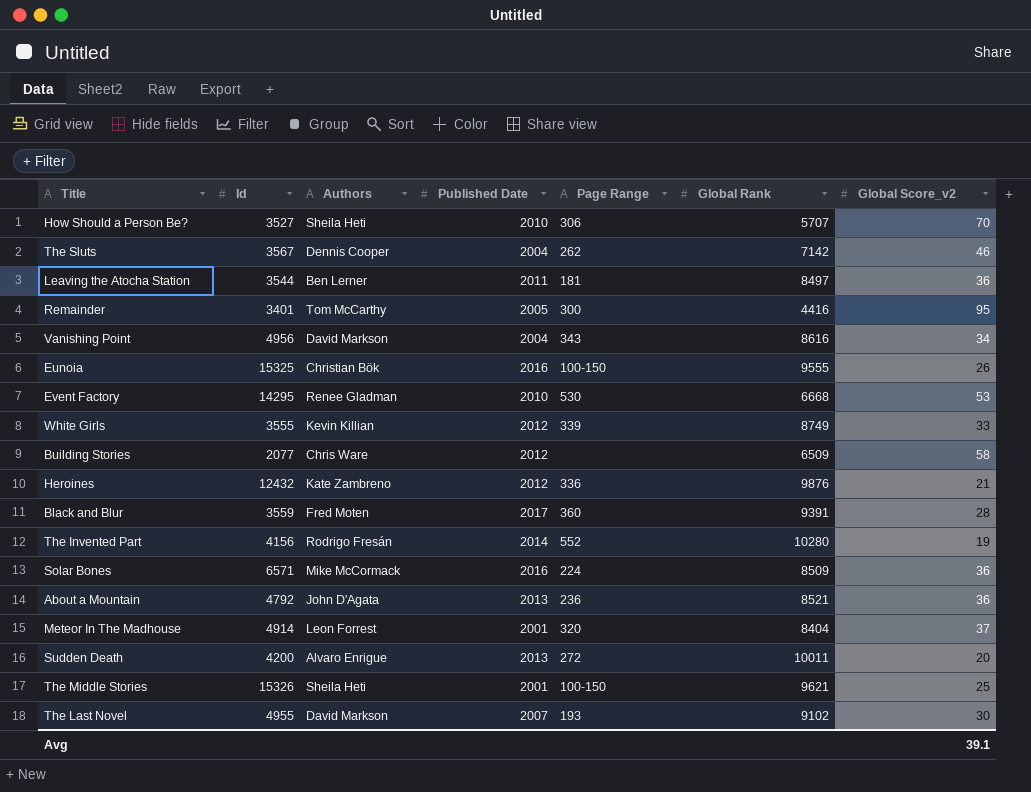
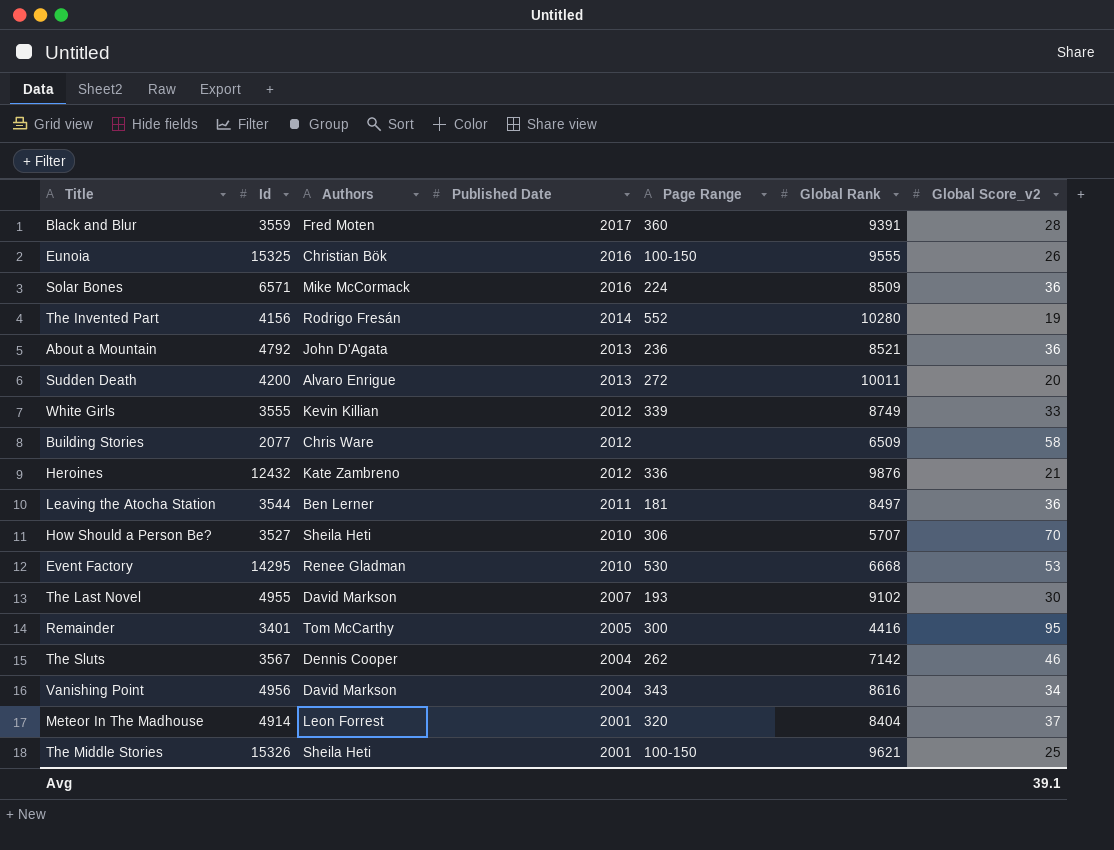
row order: none -> Published Date descending

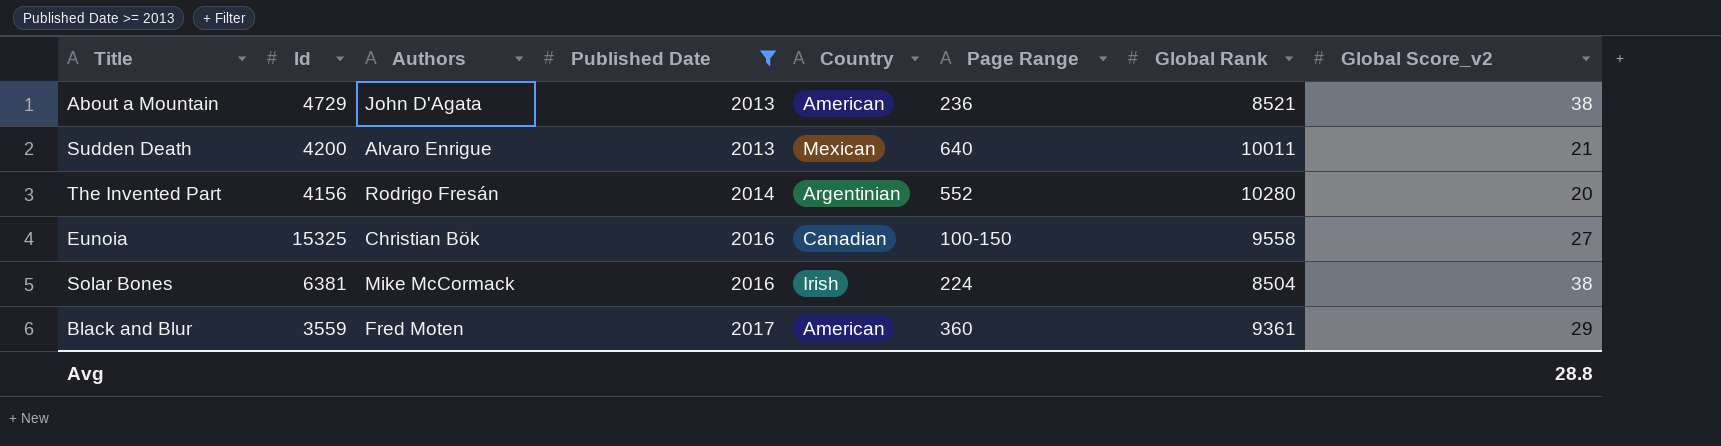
filter: none -> Published Date >= 2013
row order: Published Date descending -> Published Date ascending
column Country | position: none -> 5
About a Mountain | Id: 4792 -> 4729
About a Mountain | Global Score_v2: 36 -> 38
Sudden Death | Page Range: 272 -> 640
Sudden Death | Global Score_v2: 20 -> 21
The Invented Part | Global Score_v2: 19 -> 20
Eunoia | Global Rank: 9555 -> 9558
Eunoia | Global Score_v2: 26 -> 27
Solar Bones | Id: 6571 -> 6381
Solar Bones | Global Rank: 8509 -> 8504
Solar Bones | Global Score_v2: 36 -> 38
Black and Blur | Global Rank: 9391 -> 9361
Black and Blur | Global Score_v2: 28 -> 29
Avg | Global Score_v2: 39.1 -> 28.8

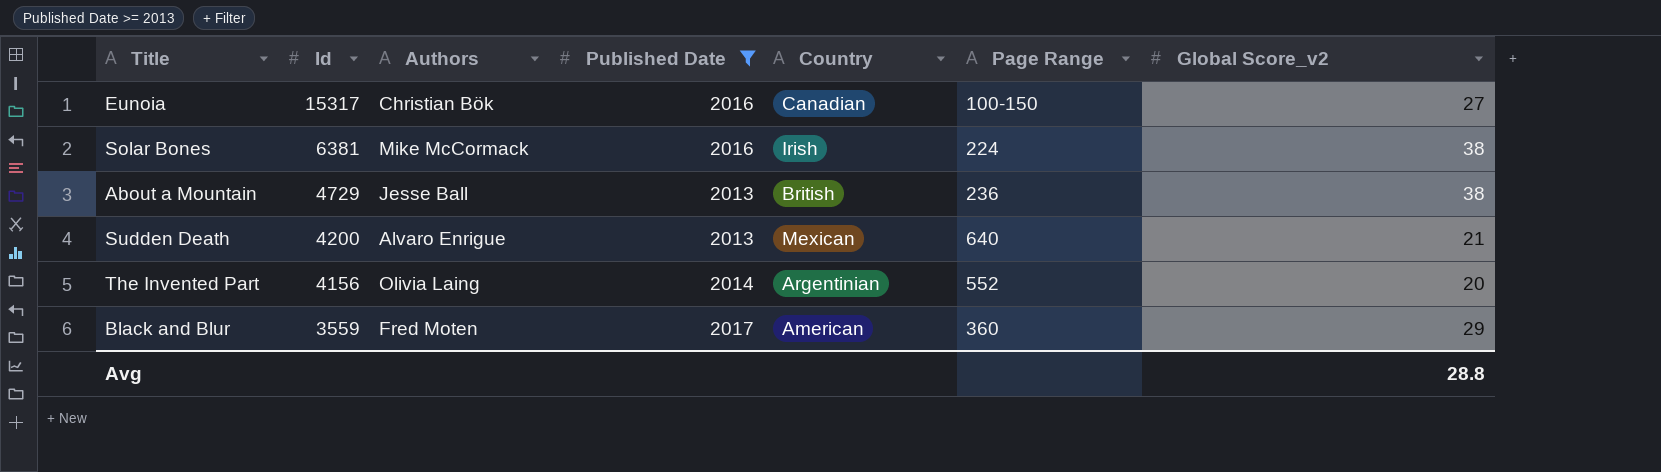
row order: Published Date ascending -> Id descending
column Global Rank | position: 7 -> none
Eunoia | Id: 15325 -> 15317
About a Mountain | Authors: John D'Agata -> Jesse Ball
About a Mountain | Country: American -> British
The Invented Part | Authors: Rodrigo Fresán -> Olivia Laing

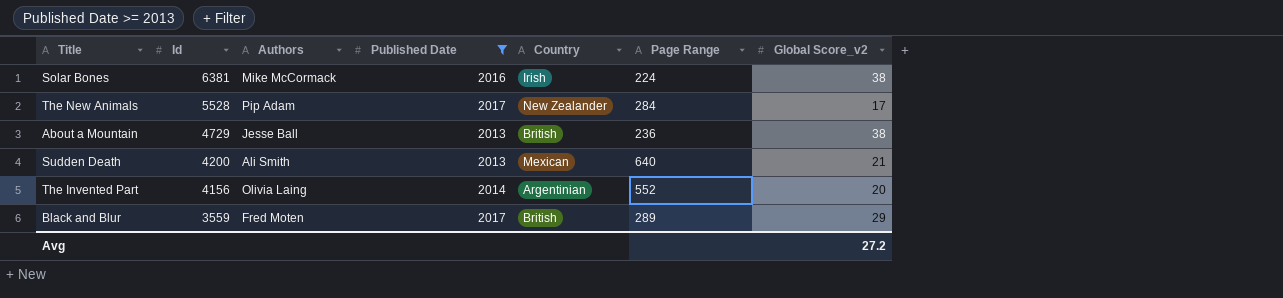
row Eunoia: 15317 | Christian Bök | 2016 | Canadian | 100-150 | 27 -> none
row The New Animals: none -> 5528 | Pip Adam | 2017 | New Zealander | 284 | 17
Sudden Death | Authors: Alvaro Enrigue -> Ali Smith
Black and Blur | Country: American -> British
Black and Blur | Page Range: 360 -> 289
Avg | Global Score_v2: 28.8 -> 27.2

